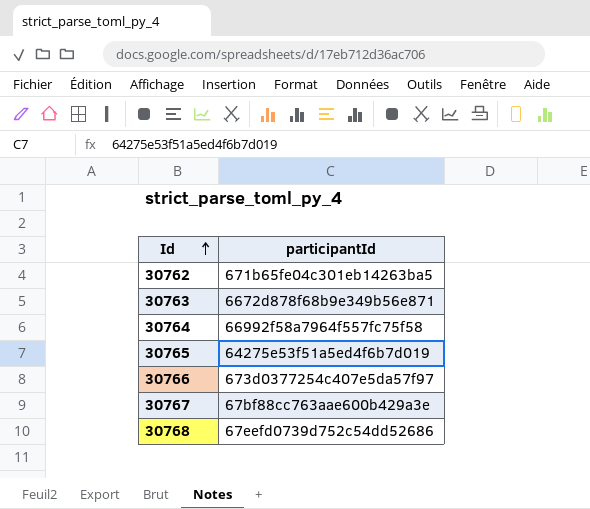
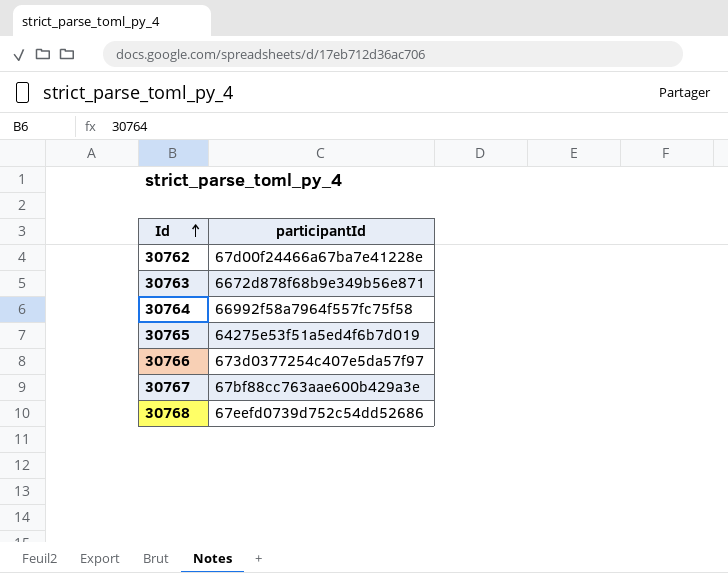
30762 | participantId: 671b65fe04c301eb14263ba5 -> 67d00f24466a67ba7e41228e

